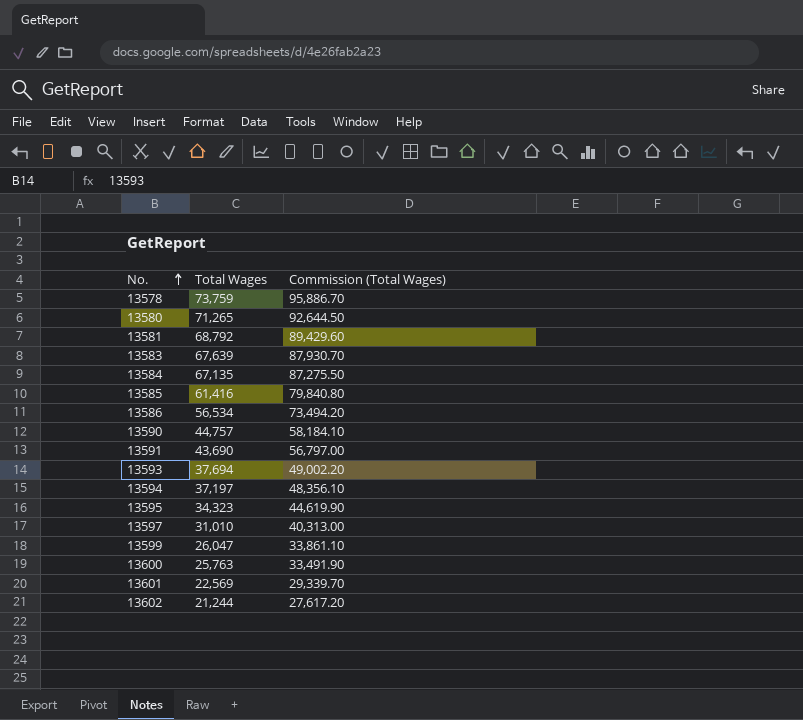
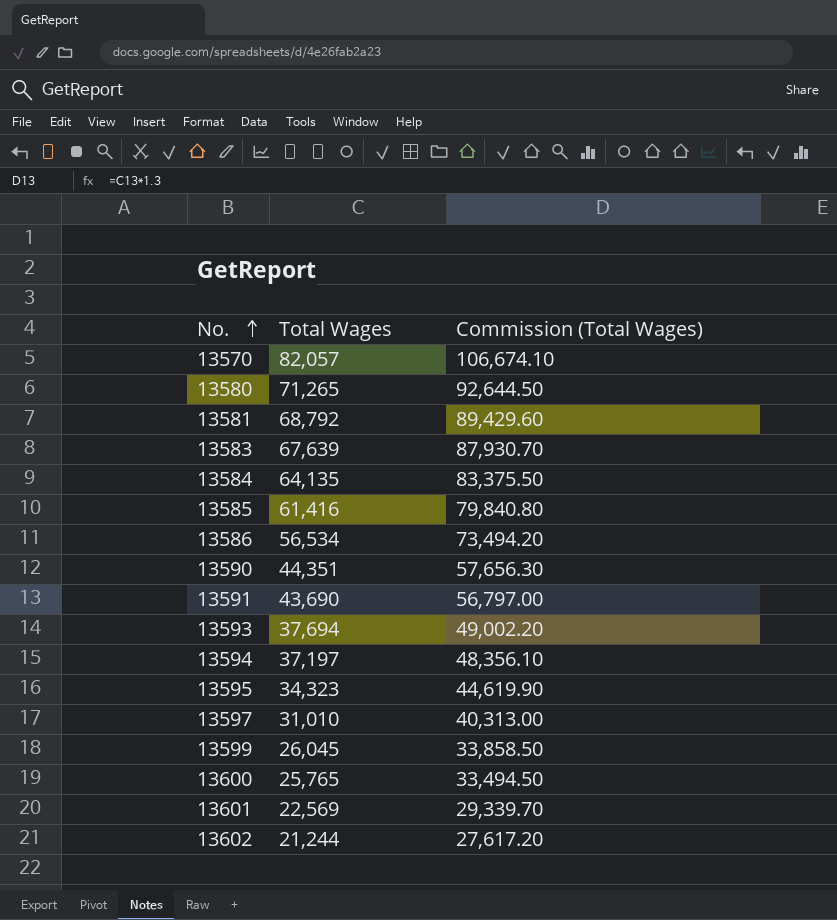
row 13578: 73,759 | 95,886.70 -> none
row 13570: none -> 82,057 | 106,674.10
13584 | Total Wages: 67,135 -> 64,135
13584 | Commission (Total Wages): 87,275.50 -> 83,375.50
13590 | Total Wages: 44,757 -> 44,351
13590 | Commission (Total Wages): 58,184.10 -> 57,656.30
13599 | Total Wages: 26,047 -> 26,045
13599 | Commission (Total Wages): 33,861.10 -> 33,858.50
13600 | Total Wages: 25,763 -> 25,765
13600 | Commission (Total Wages): 33,491.90 -> 33,494.50

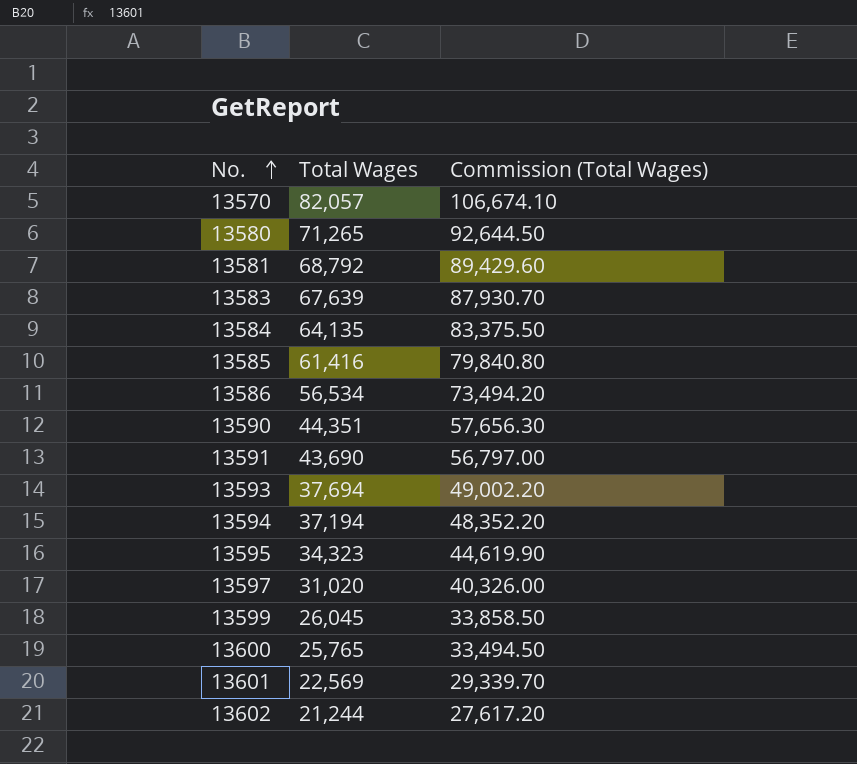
13594 | Total Wages: 37,197 -> 37,194
13594 | Commission (Total Wages): 48,356.10 -> 48,352.20
13597 | Total Wages: 31,010 -> 31,020
13597 | Commission (Total Wages): 40,313.00 -> 40,326.00

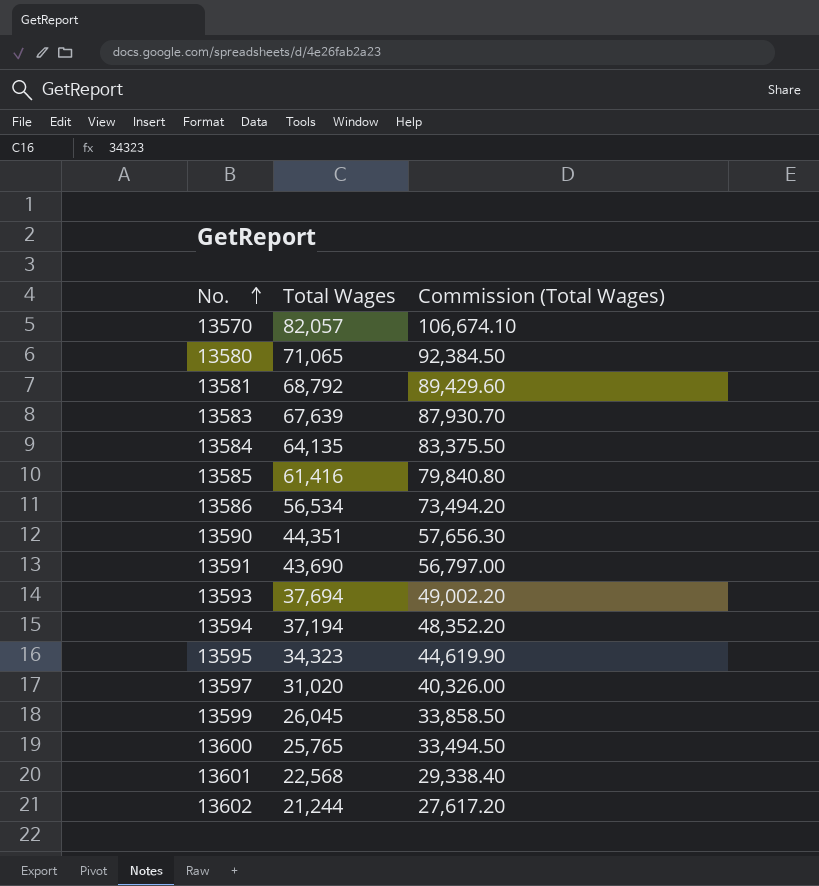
13580 | Total Wages: 71,265 -> 71,065
13580 | Commission (Total Wages): 92,644.50 -> 92,384.50
13601 | Total Wages: 22,569 -> 22,568
13601 | Commission (Total Wages): 29,339.70 -> 29,338.40

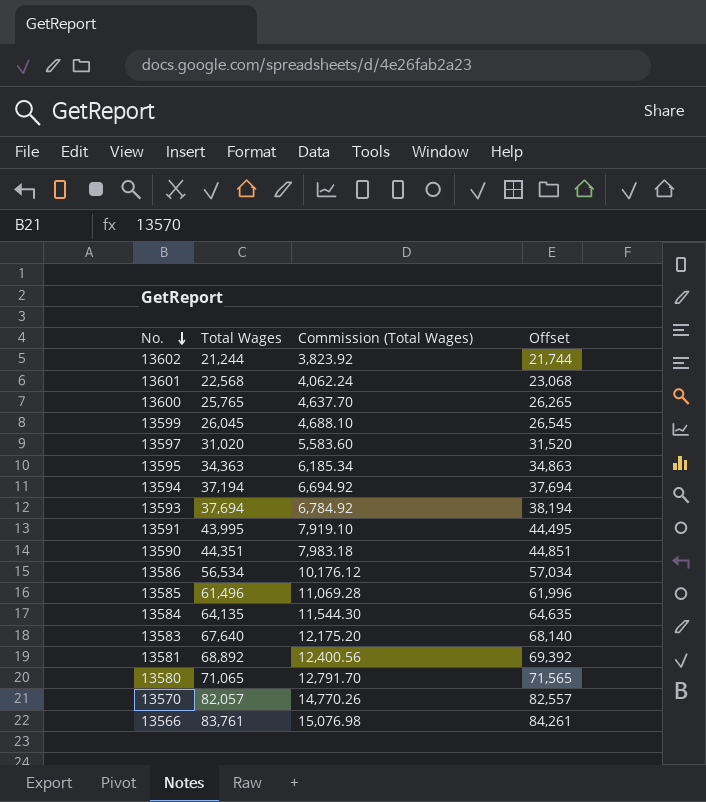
row order: No. ascending -> No. descending
column Commission (Total Wages) | formula: [Total Wages] * 1.3 -> [Total Wages] * 0.18
column Offset | formula: none -> [Total Wages] + 500
13595 | Total Wages: 34,323 -> 34,363
13591 | Total Wages: 43,690 -> 43,995
13585 | Total Wages: 61,416 -> 61,496
13583 | Total Wages: 67,639 -> 67,640
13581 | Total Wages: 68,792 -> 68,892
row 13566: none -> 83,761 | 15,076.98 | 84,261

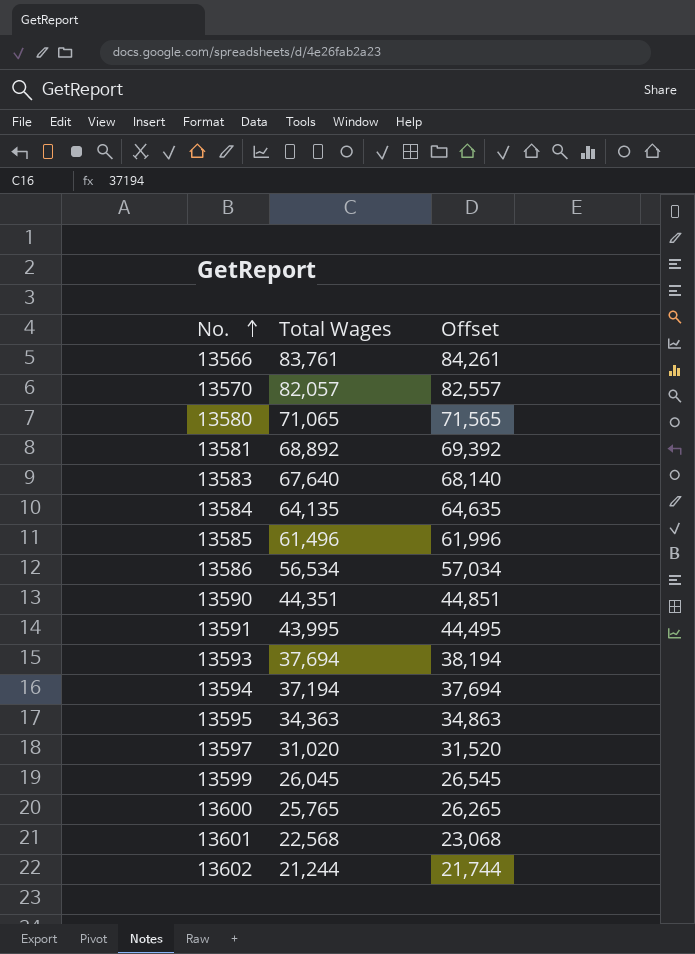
row order: No. descending -> No. ascending
column Commission (Total Wages) | formula: [Total Wages] * 0.18 -> none

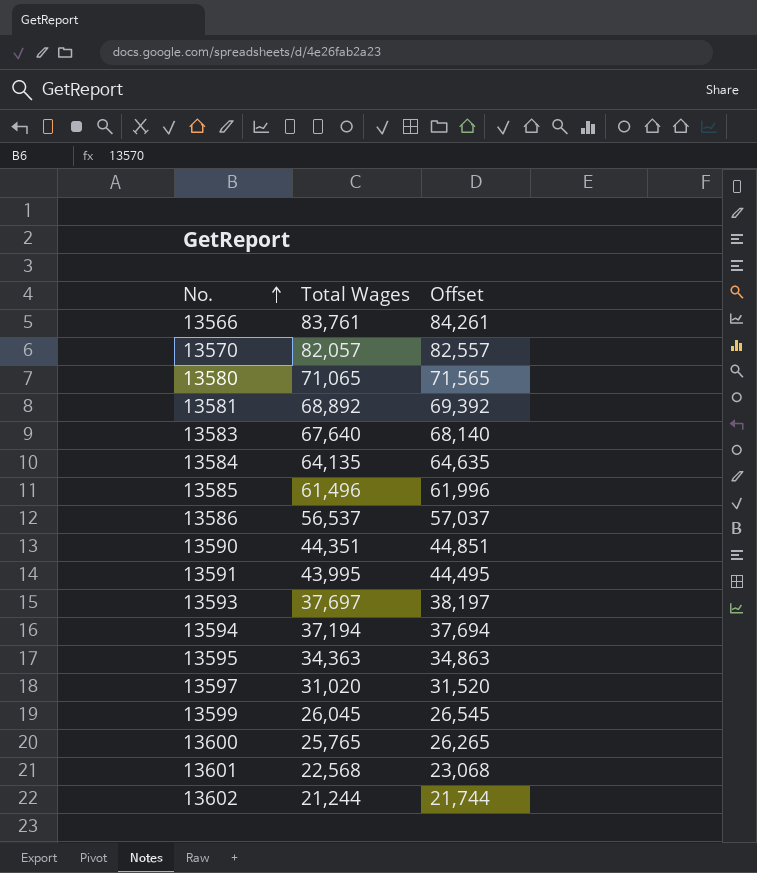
13586 | Total Wages: 56,534 -> 56,537
13586 | Offset: 57,034 -> 57,037
13593 | Total Wages: 37,694 -> 37,697
13593 | Offset: 38,194 -> 38,197

